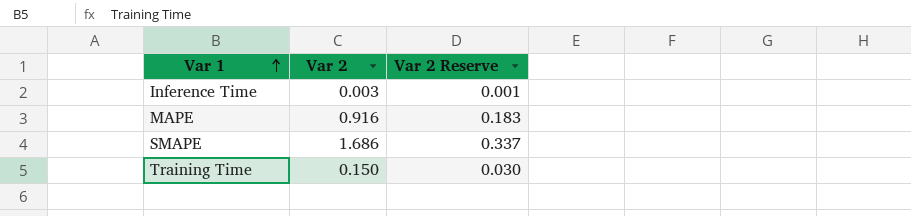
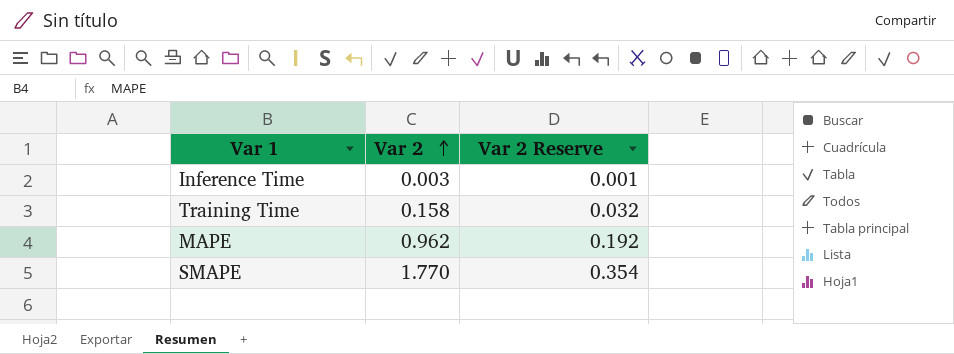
row order: Var 1 ascending -> Var 2 ascending
Training Time | Var 2: 0.150 -> 0.158
Training Time | Var 2 Reserve: 0.030 -> 0.032
MAPE | Var 2: 0.916 -> 0.962
MAPE | Var 2 Reserve: 0.183 -> 0.192
SMAPE | Var 2: 1.686 -> 1.770
SMAPE | Var 2 Reserve: 0.337 -> 0.354

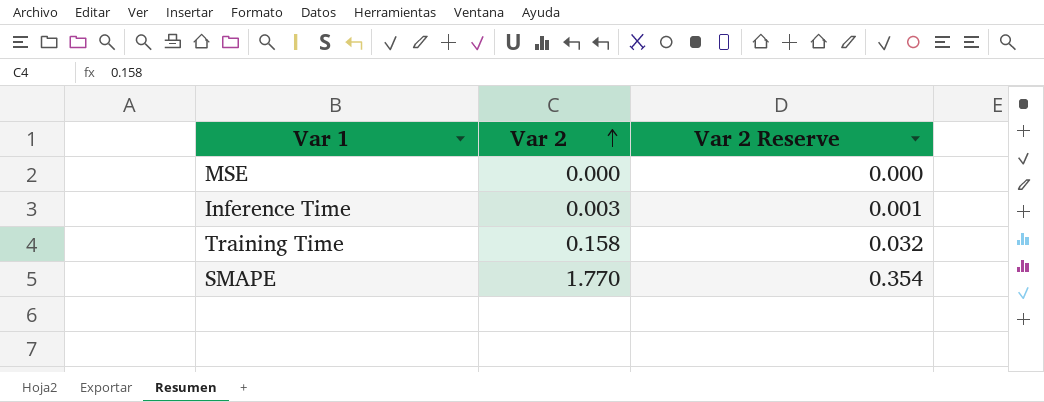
row MAPE: 0.962 | 0.192 -> none
row MSE: none -> 0.000 | 0.000

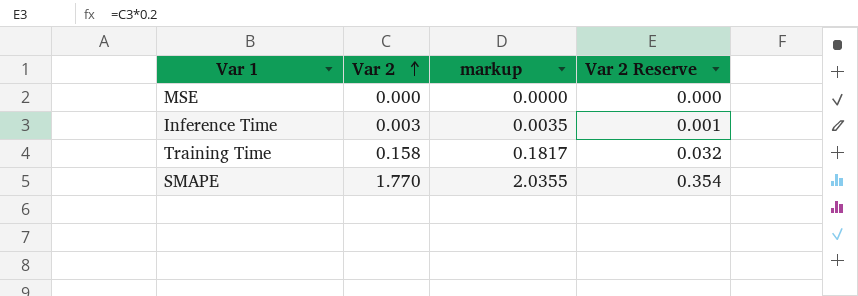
column markup | formula: none -> [Var 2] * 1.15

